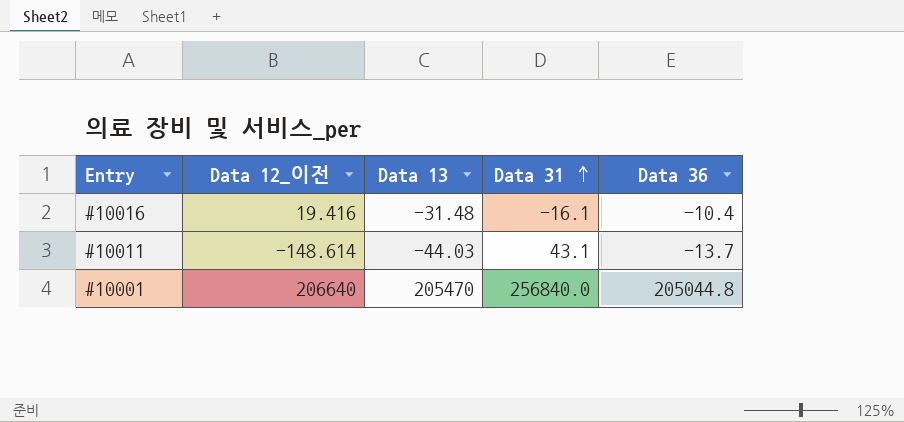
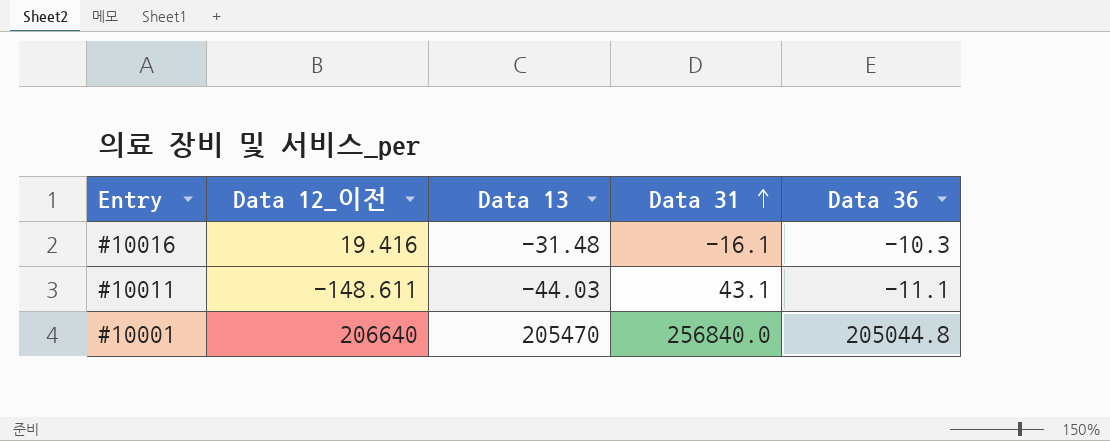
#10016 | Data 36: -10.4 -> -10.3
#10011 | Data 12_이전: -148.614 -> -148.611
#10011 | Data 36: -13.7 -> -11.1

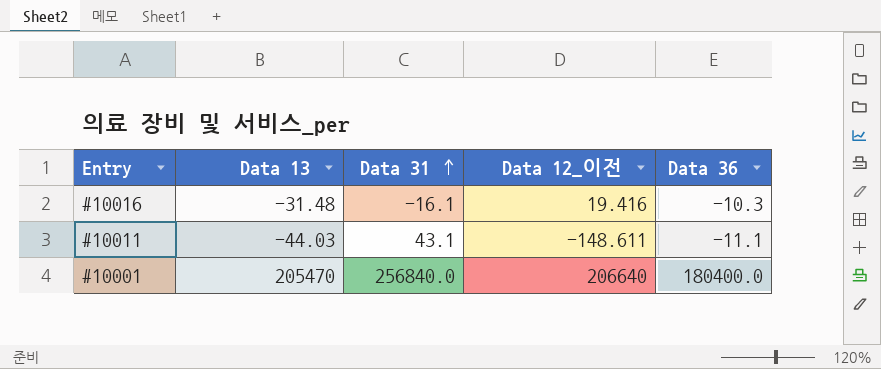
column Data 12_이전 | position: 2 -> 4
#10001 | Data 36: 205044.8 -> 180400.0

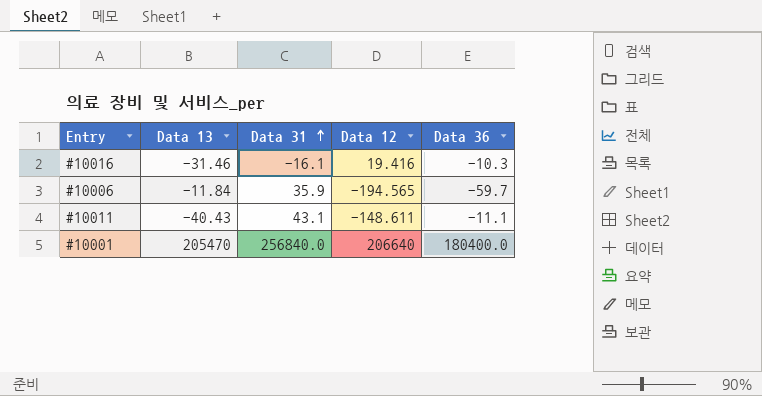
column name: Data 12_이전 -> Data 12
#10016 | Data 13: -31.48 -> -31.46
row #10006: none -> -11.84 | 35.9 | -194.565 | -59.7
#10011 | Data 13: -44.03 -> -40.43

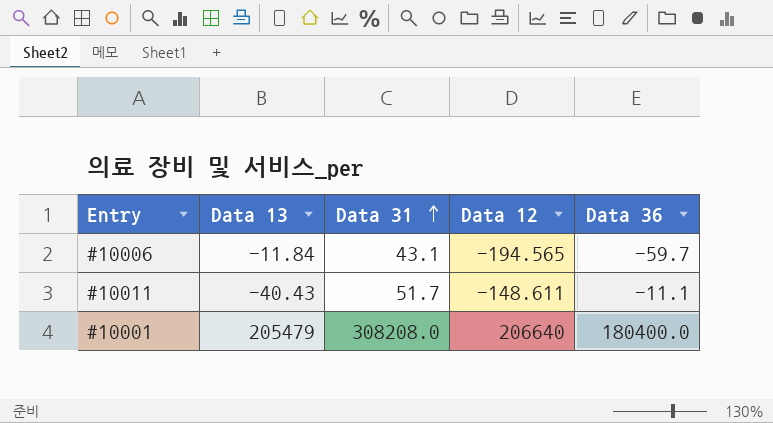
row #10016: -31.46 | -16.1 | 19.416 | -10.3 -> none
#10006 | Data 31: 35.9 -> 43.1
#10011 | Data 31: 43.1 -> 51.7
#10001 | Data 13: 205470 -> 205479
#10001 | Data 31: 256840.0 -> 308208.0

